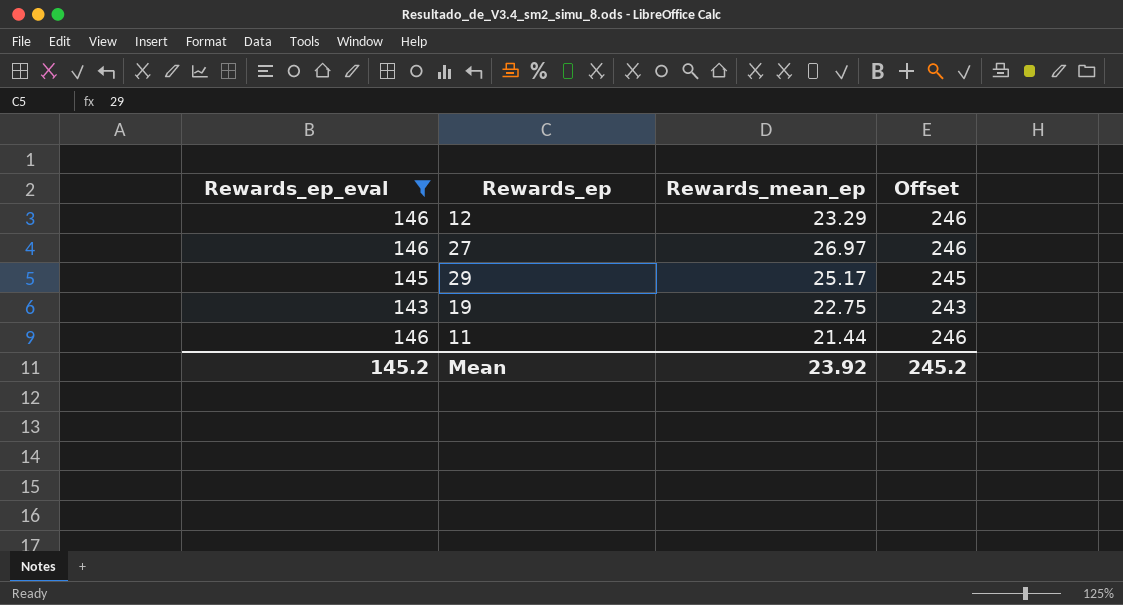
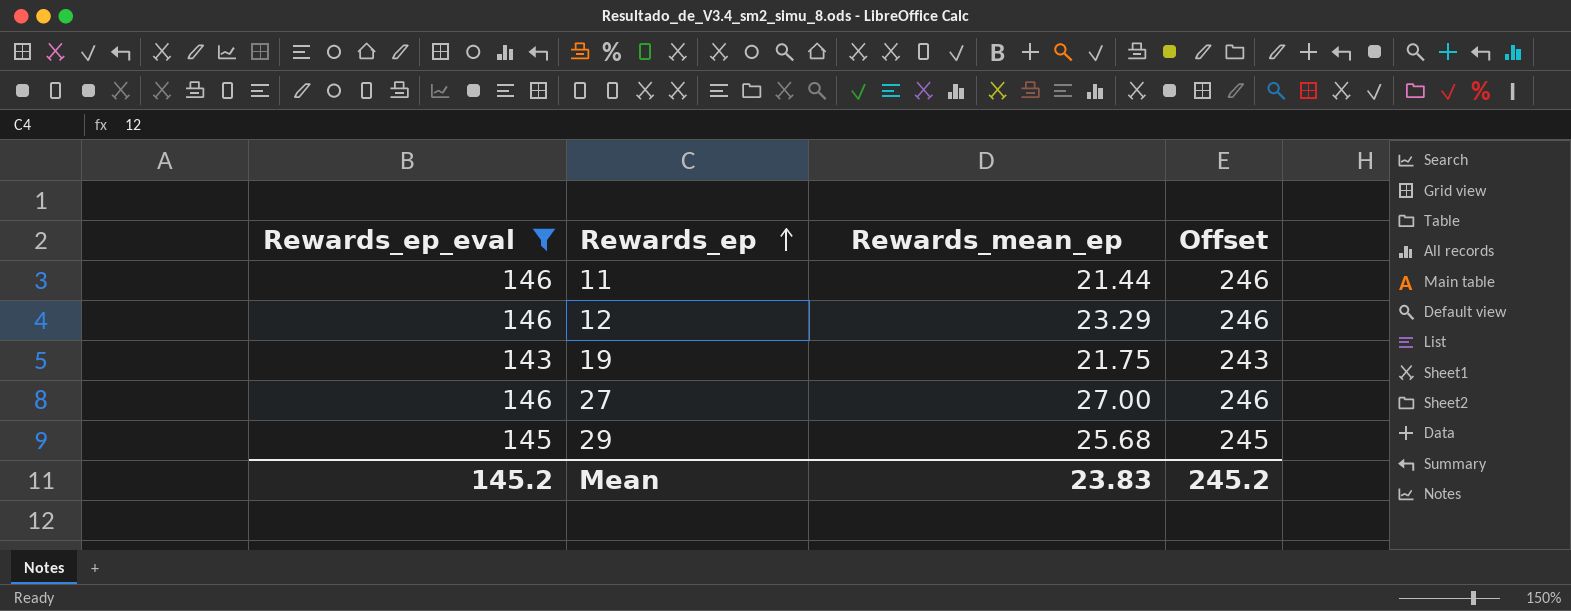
row order: none -> Rewards_ep ascending
19 | Rewards_mean_ep: 22.75 -> 21.75
27 | Rewards_mean_ep: 26.97 -> 27.00
29 | Rewards_mean_ep: 25.17 -> 25.68
Mean | Rewards_mean_ep: 23.92 -> 23.83

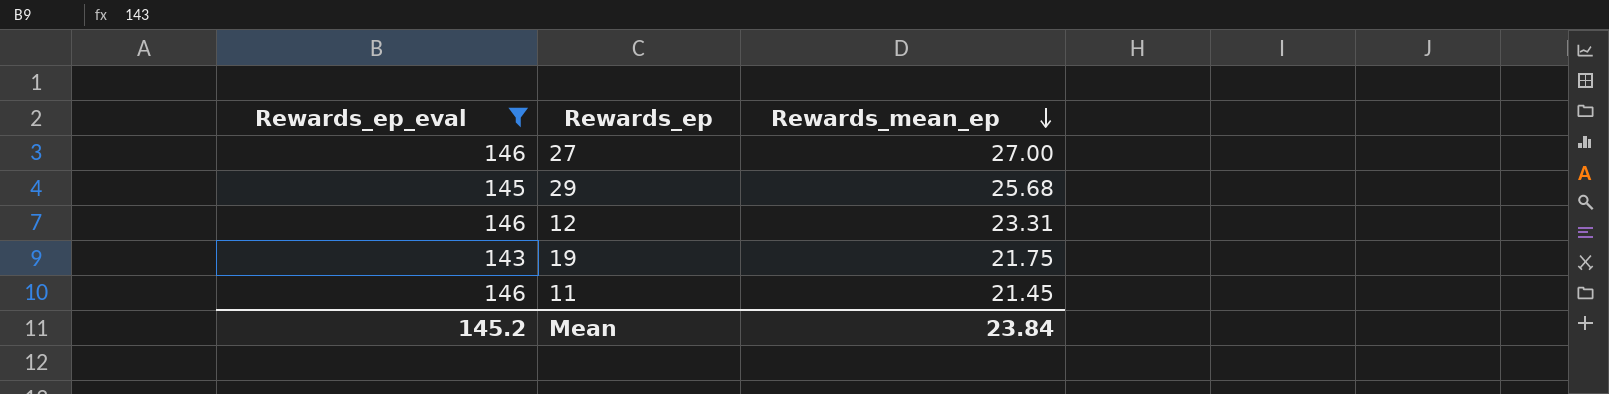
row order: Rewards_ep ascending -> Rewards_mean_ep descending
column Offset | formula: [Rewards_ep_eval] + 100 -> none
12 | Rewards_mean_ep: 23.29 -> 23.31
11 | Rewards_mean_ep: 21.44 -> 21.45
Mean | Rewards_mean_ep: 23.83 -> 23.84

